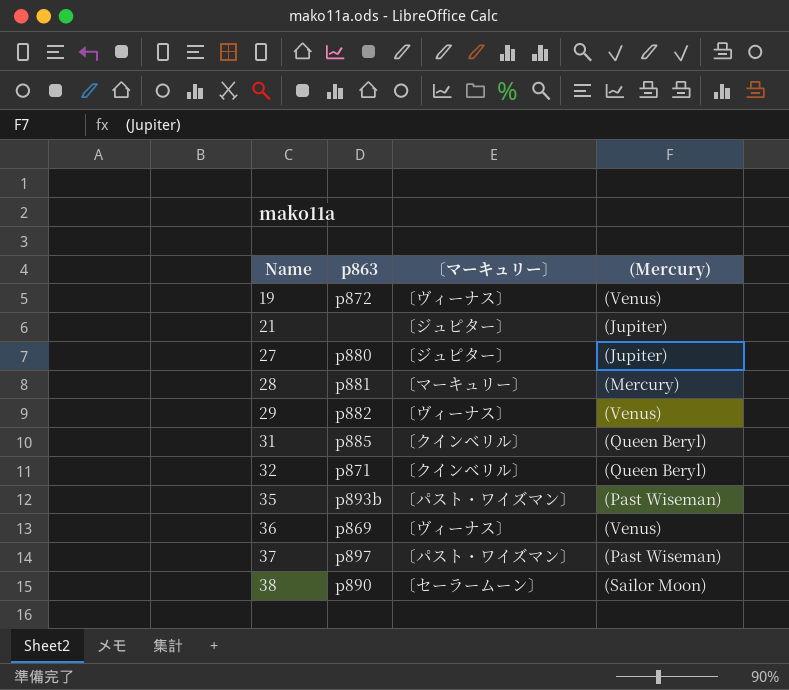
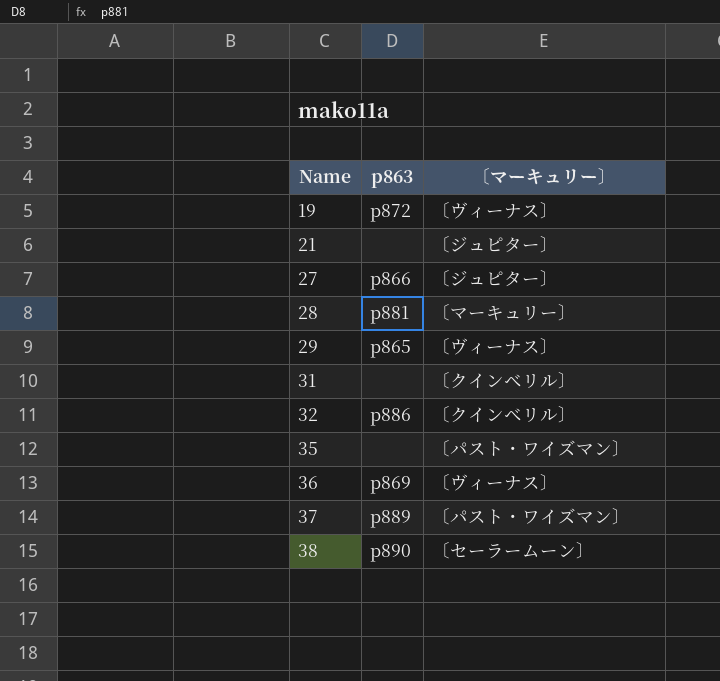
column (Mercury) | position: 4 -> none
27 | p863: p880 -> p866
29 | p863: p882 -> p865
31 | p863: p885 -> none
32 | p863: p871 -> p886
35 | p863: p893b -> none
37 | p863: p897 -> p889

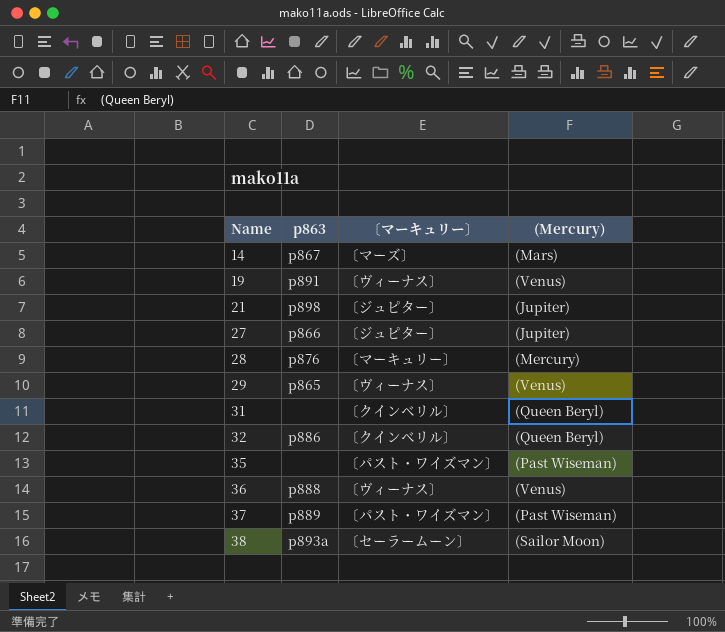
column (Mercury) | position: none -> 4
row 14: none -> p867 | 〔マーズ〕 | (Mars)
19 | p863: p872 -> p891
21 | p863: none -> p898
28 | p863: p881 -> p876
36 | p863: p869 -> p888
38 | p863: p890 -> p893a

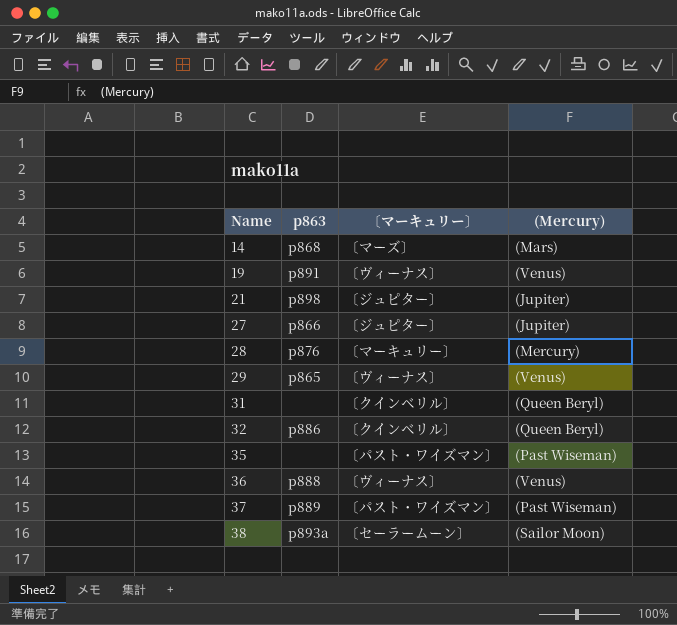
14 | p863: p867 -> p868

